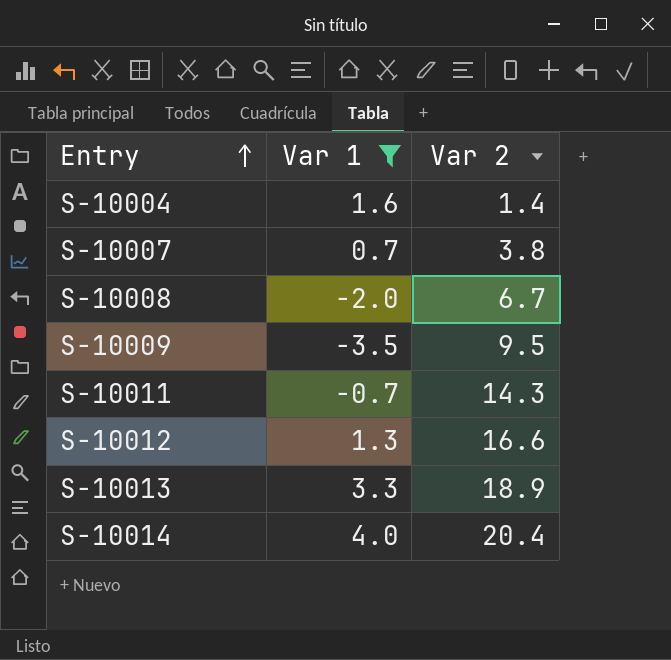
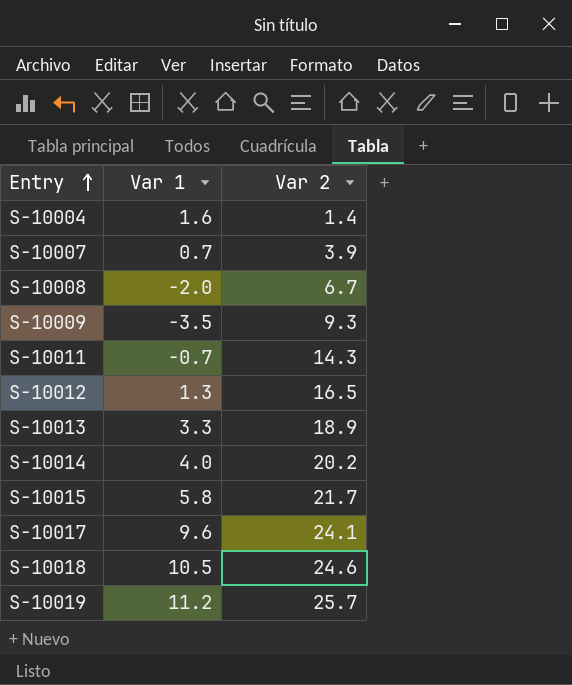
filter: Var 1 <= 4.0 -> none
S-10007 | Var 2: 3.8 -> 3.9
S-10009 | Var 2: 9.5 -> 9.3
S-10012 | Var 2: 16.6 -> 16.5
S-10014 | Var 2: 20.4 -> 20.2

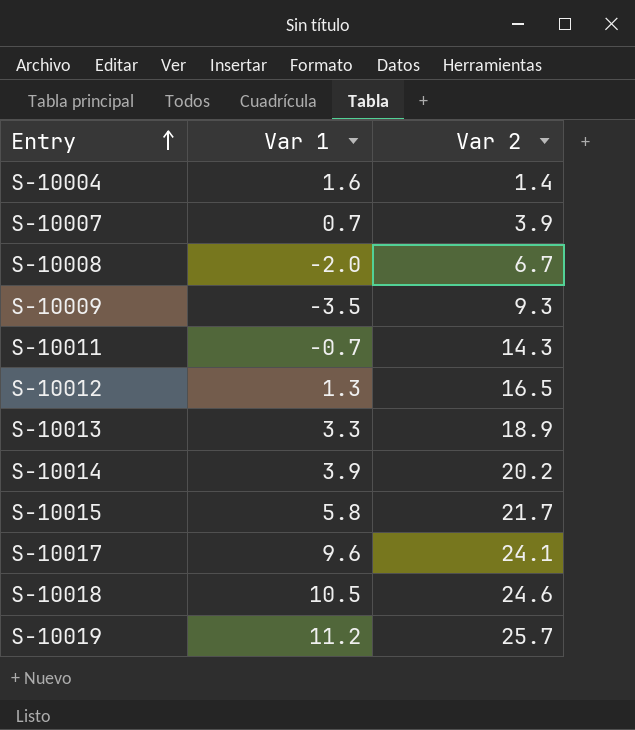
S-10014 | Var 1: 4.0 -> 3.9

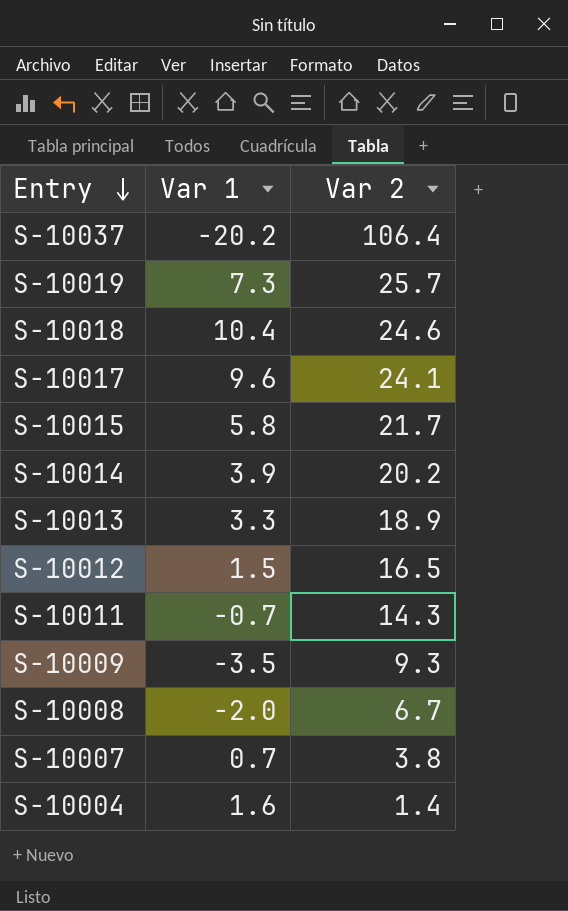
row order: Entry ascending -> Entry descending
row S-10037: none -> -20.2 | 106.4
S-10019 | Var 1: 11.2 -> 7.3
S-10018 | Var 1: 10.5 -> 10.4
S-10012 | Var 1: 1.3 -> 1.5
S-10007 | Var 2: 3.9 -> 3.8

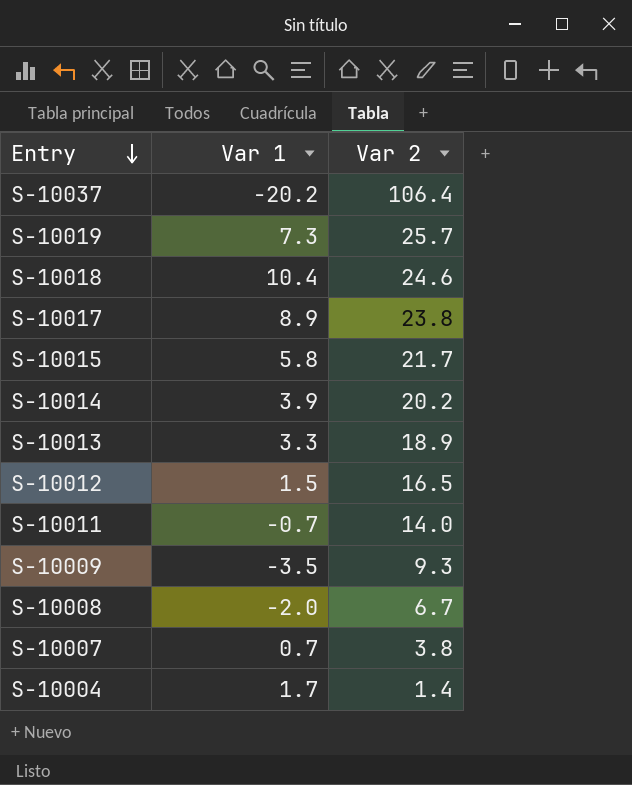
S-10017 | Var 1: 9.6 -> 8.9
S-10017 | Var 2: 24.1 -> 23.8
S-10011 | Var 2: 14.3 -> 14.0
S-10004 | Var 1: 1.6 -> 1.7

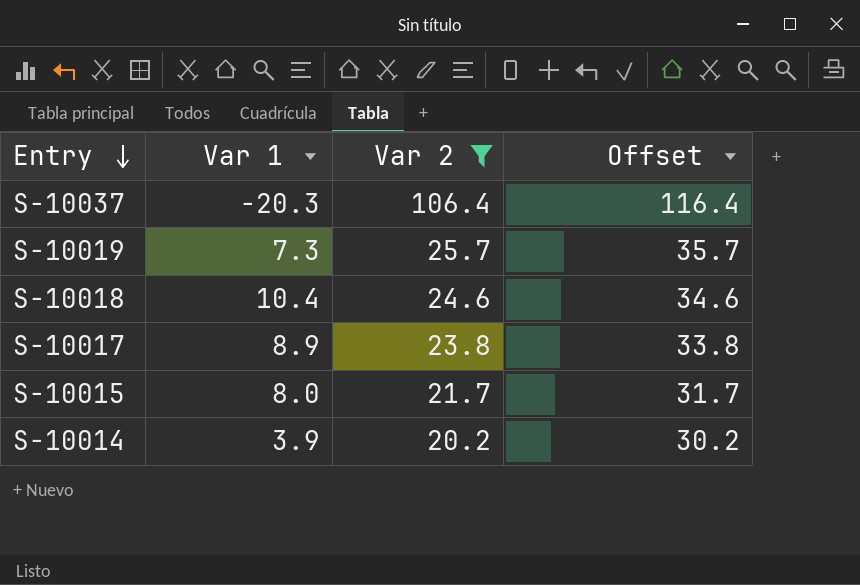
filter: none -> Var 2 >= 20.2
column Offset | formula: none -> [Var 2] + 10
S-10037 | Var 1: -20.2 -> -20.3
S-10015 | Var 1: 5.8 -> 8.0

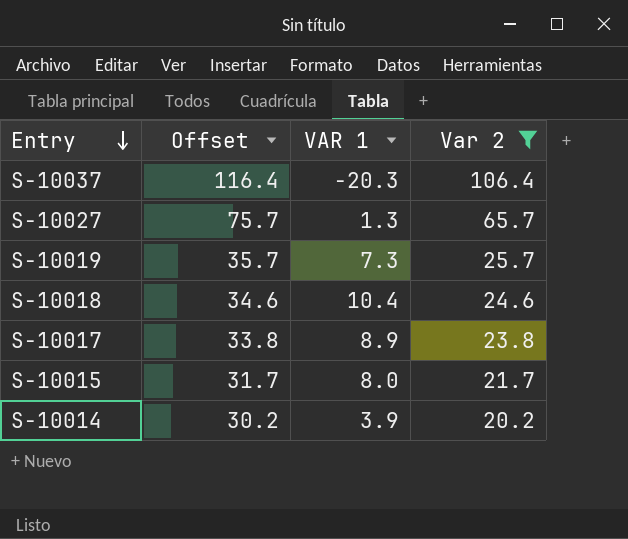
column Offset | position: 4 -> 2
column name: Var 1 -> VAR 1
row S-10027: none -> 75.7 | 1.3 | 65.7

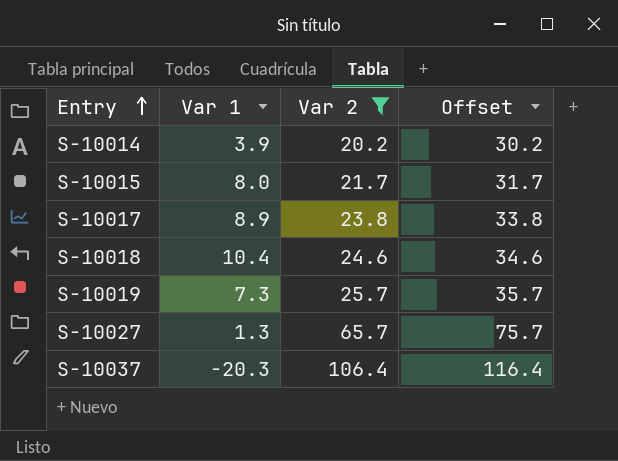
row order: Entry descending -> Entry ascending
column name: VAR 1 -> Var 1
column Offset | position: 2 -> 4

